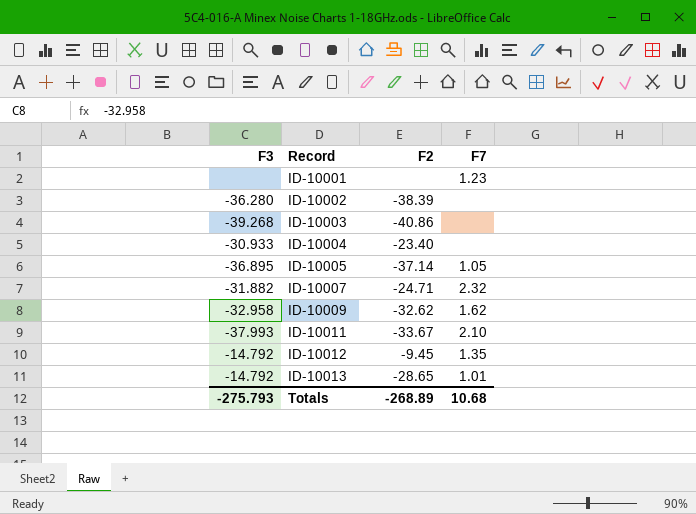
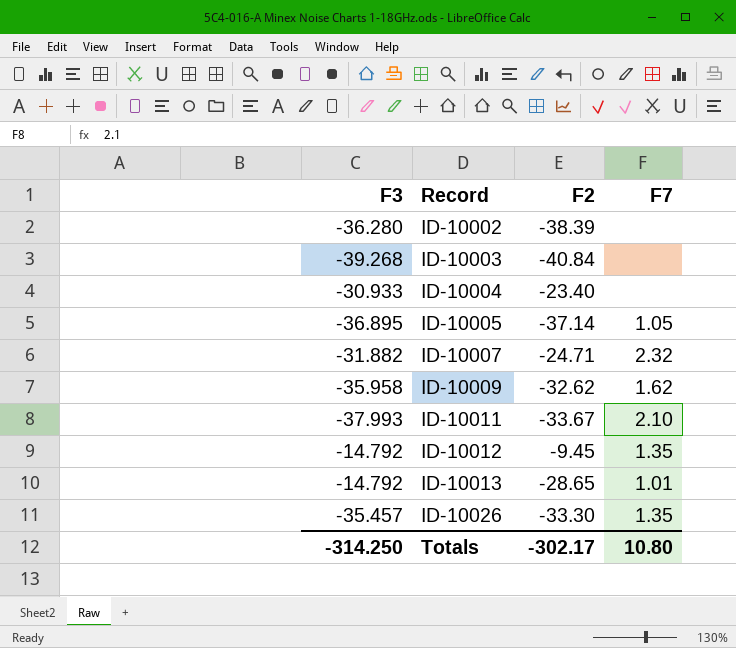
row ID-10001: none | none | 1.23 -> none
ID-10003 | F2: -40.86 -> -40.84
ID-10009 | F3: -32.958 -> -35.958
row ID-10026: none -> -35.457 | -33.30 | 1.35
Totals | F3: -275.793 -> -314.250
Totals | F2: -268.89 -> -302.17
Totals | F7: 10.68 -> 10.80

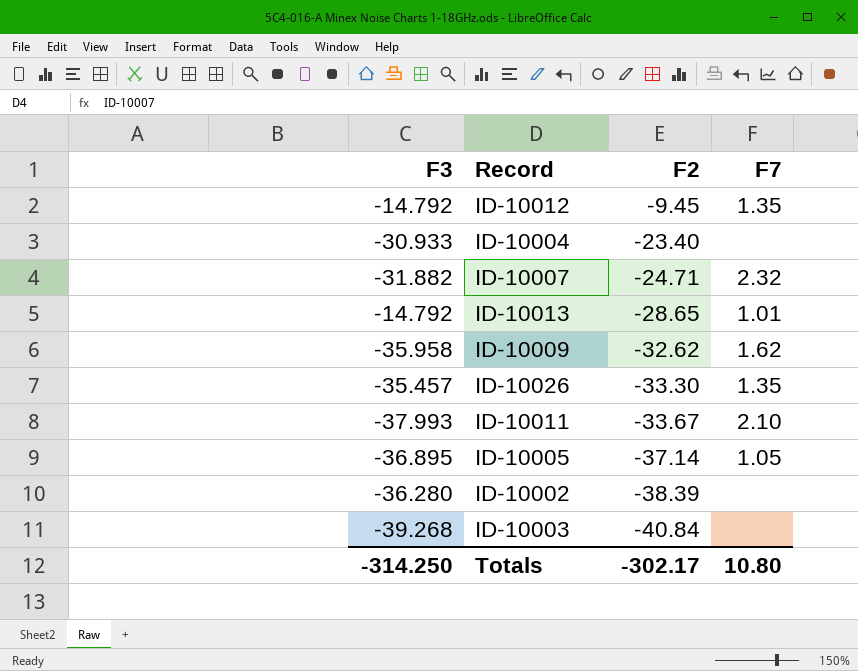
row order: Record ascending -> F2 descending

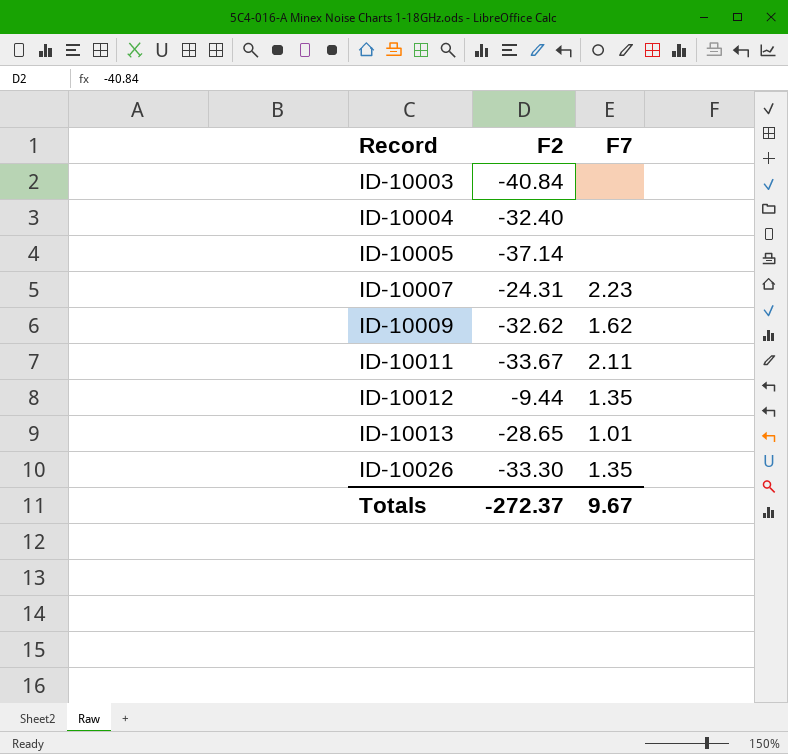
row order: F2 descending -> Record ascending
column F3 | position: 1 -> none
row ID-10002: -36.280 | -38.39 | none -> none
ID-10004 | F2: -23.40 -> -32.40
ID-10005 | F7: 1.05 -> none
ID-10007 | F2: -24.71 -> -24.31
ID-10007 | F7: 2.32 -> 2.23
ID-10011 | F7: 2.10 -> 2.11
ID-10012 | F2: -9.45 -> -9.44
Totals | F2: -302.17 -> -272.37
Totals | F7: 10.80 -> 9.67

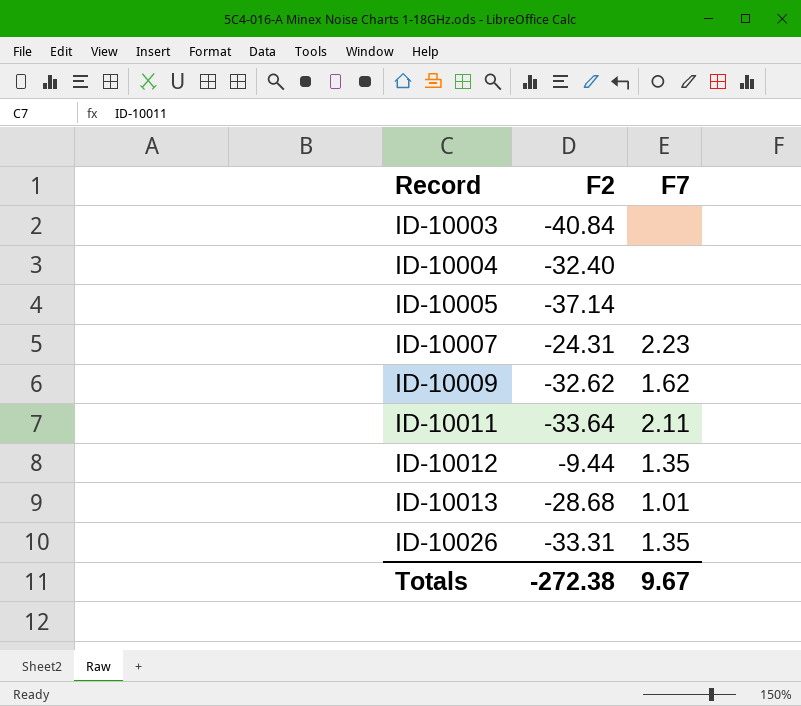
ID-10011 | F2: -33.67 -> -33.64
ID-10013 | F2: -28.65 -> -28.68
ID-10026 | F2: -33.30 -> -33.31
Totals | F2: -272.37 -> -272.38

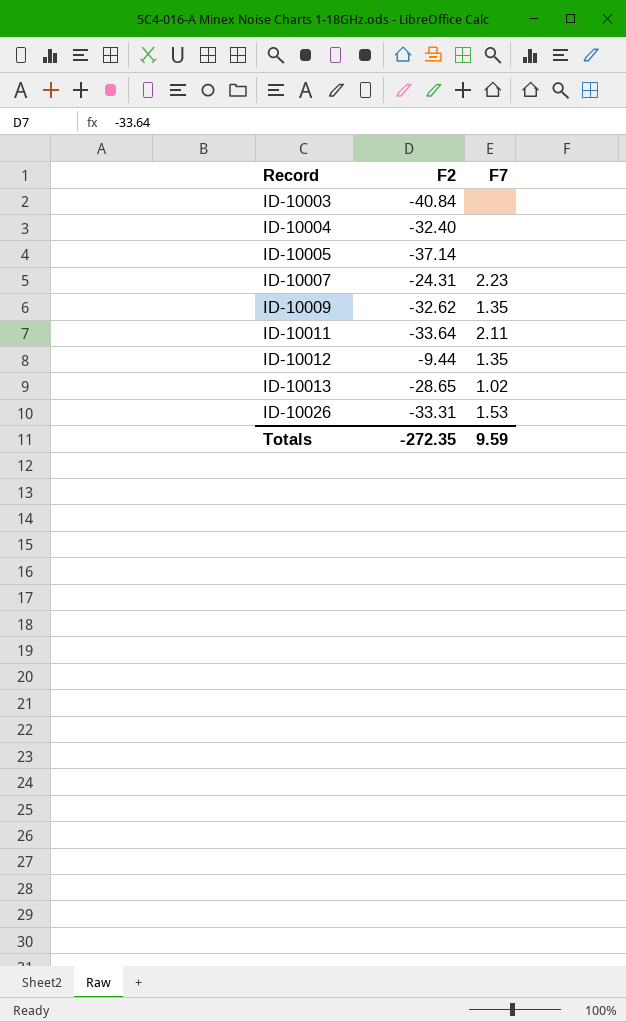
ID-10009 | F7: 1.62 -> 1.35
ID-10013 | F2: -28.68 -> -28.65
ID-10013 | F7: 1.01 -> 1.02
ID-10026 | F7: 1.35 -> 1.53
Totals | F2: -272.38 -> -272.35
Totals | F7: 9.67 -> 9.59

